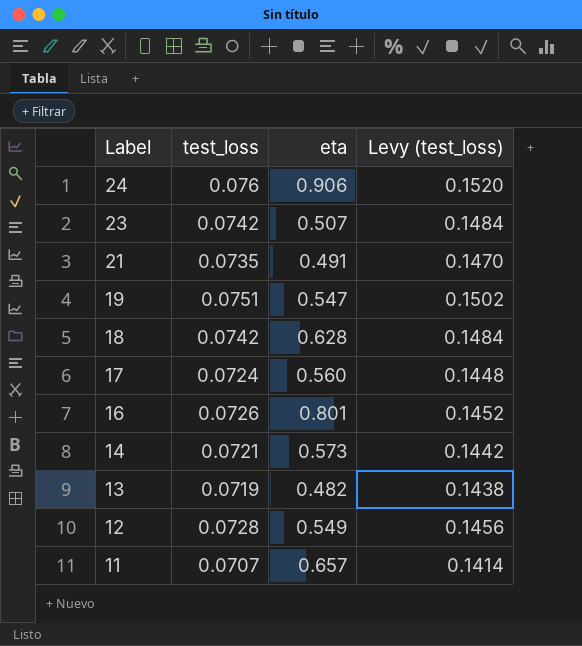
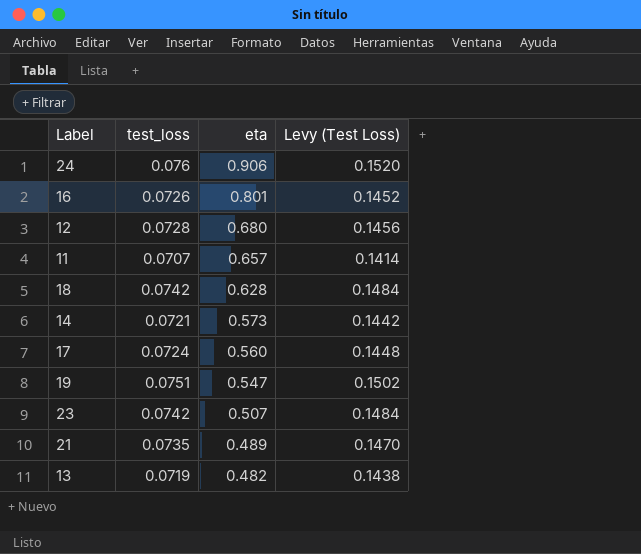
row order: Label descending -> eta descending
column name: Levy (test_loss) -> Levy (Test Loss)
12 | eta: 0.549 -> 0.680
21 | eta: 0.491 -> 0.489

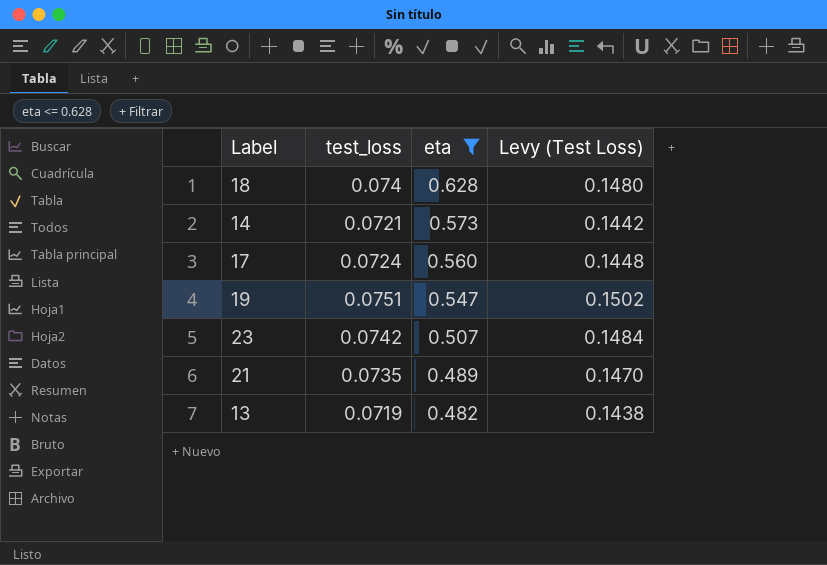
filter: none -> eta <= 0.628
18 | test_loss: 0.0742 -> 0.074
18 | Levy (Test Loss): 0.1484 -> 0.1480

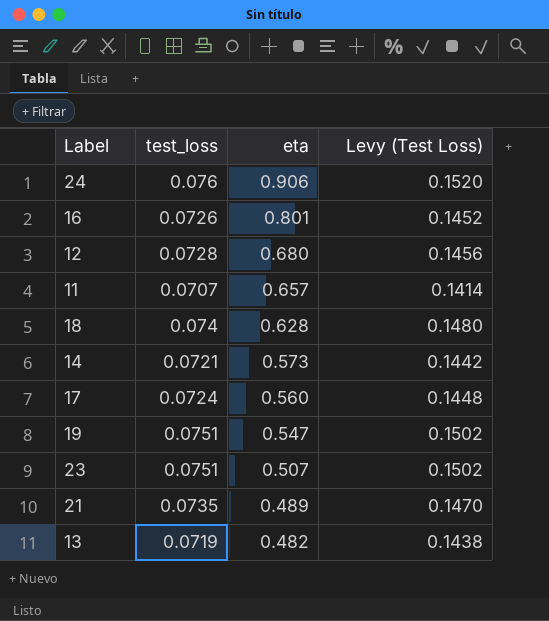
filter: eta <= 0.628 -> none
23 | test_loss: 0.0742 -> 0.0751
23 | Levy (Test Loss): 0.1484 -> 0.1502

